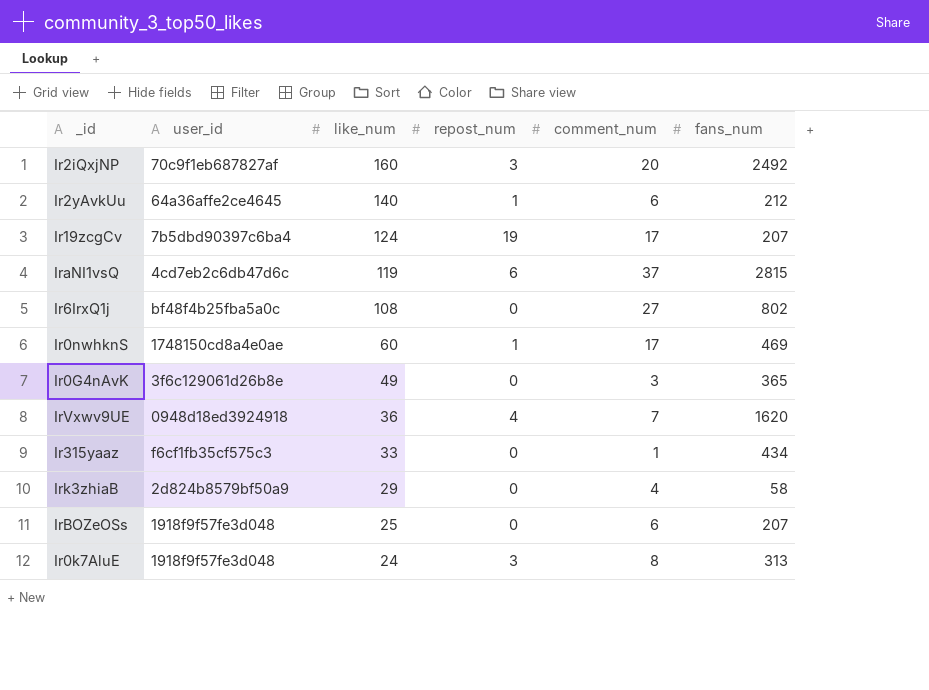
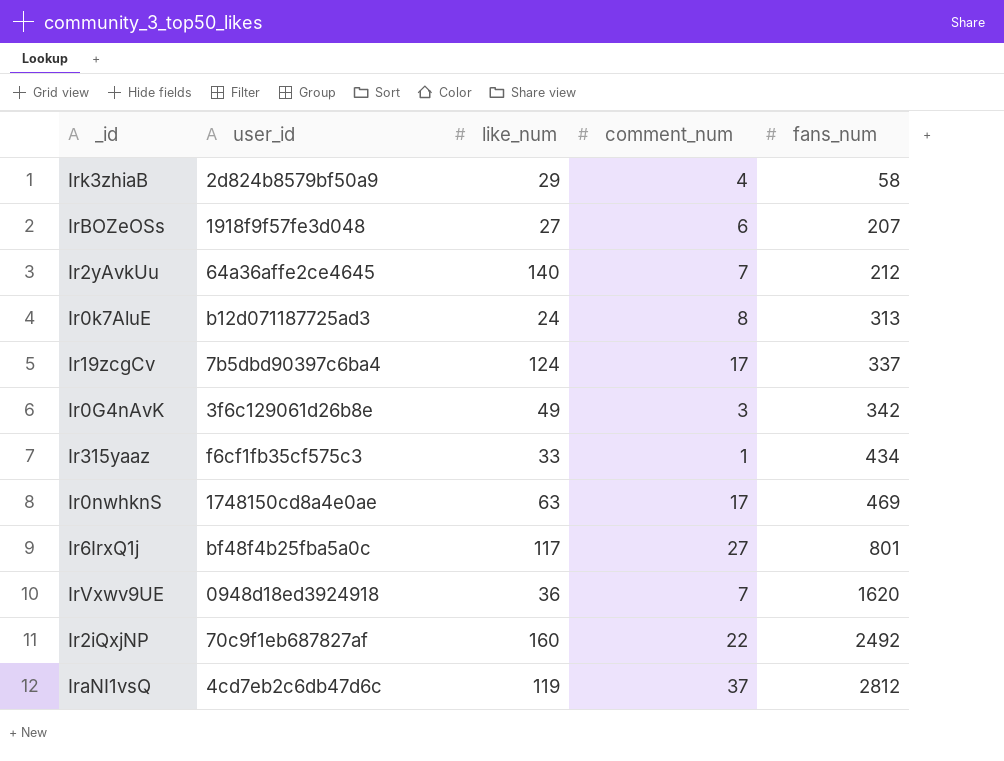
row order: like_num descending -> fans_num ascending
column repost_num | position: 4 -> none
IrBOZeOSs | like_num: 25 -> 27
Ir2yAvkUu | comment_num: 6 -> 7
Ir0k7AluE | user_id: 1918f9f57fe3d048 -> b12d071187725ad3
Ir19zcgCv | fans_num: 207 -> 337
Ir0G4nAvK | fans_num: 365 -> 342
Ir0nwhknS | like_num: 60 -> 63
Ir6IrxQ1j | like_num: 108 -> 117
Ir6IrxQ1j | fans_num: 802 -> 801
Ir2iQxjNP | comment_num: 20 -> 22
IraNI1vsQ | fans_num: 2815 -> 2812

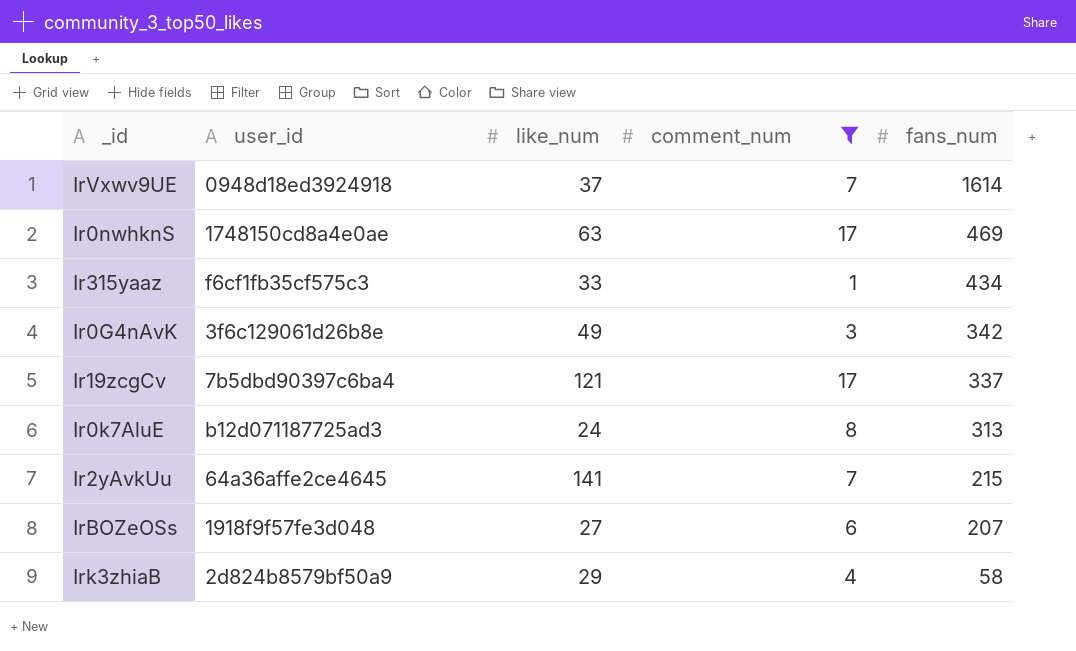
filter: none -> comment_num <= 17
row order: fans_num ascending -> fans_num descending
IrVxwv9UE | like_num: 36 -> 37
IrVxwv9UE | fans_num: 1620 -> 1614
Ir19zcgCv | like_num: 124 -> 121
Ir2yAvkUu | like_num: 140 -> 141
Ir2yAvkUu | fans_num: 212 -> 215

